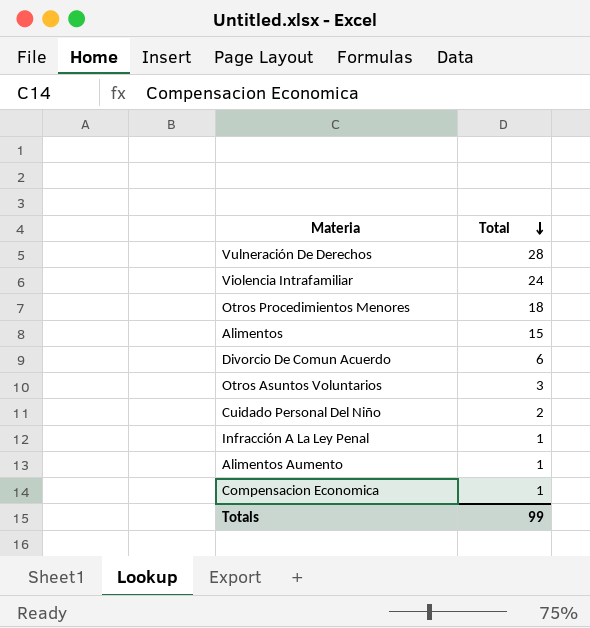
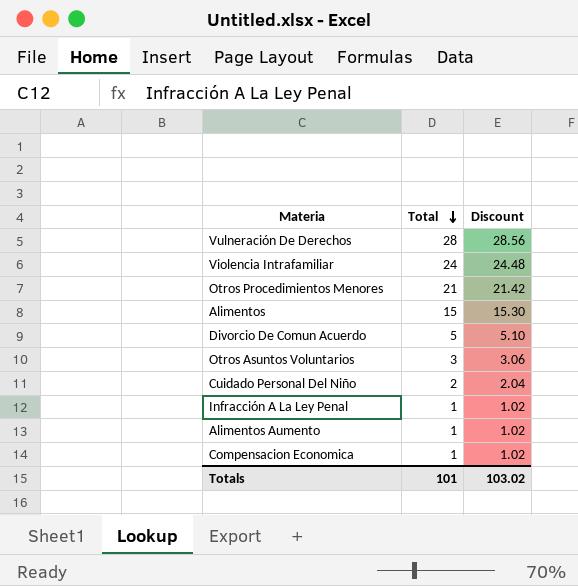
column Discount | formula: none -> [Total] * 1.02
Otros Procedimientos Menores | Total: 18 -> 21
Divorcio De Comun Acuerdo | Total: 6 -> 5
Totals | Total: 99 -> 101

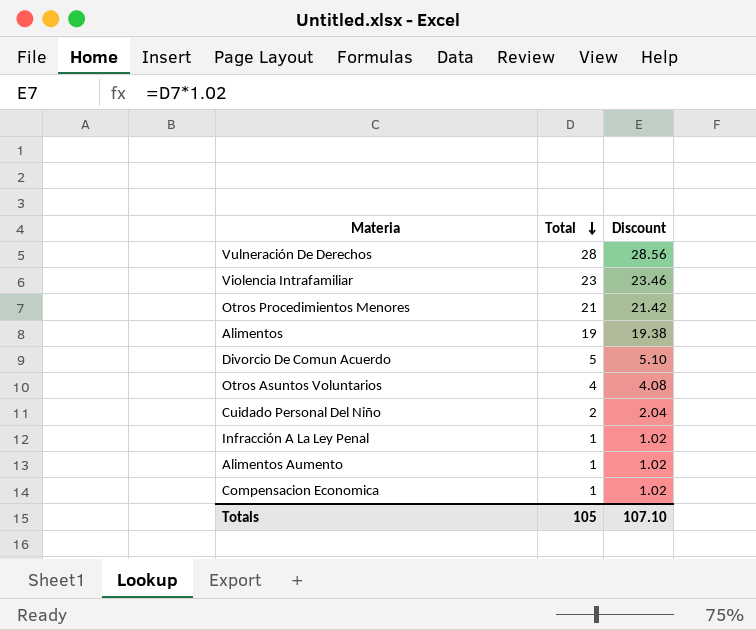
Violencia Intrafamiliar | Total: 24 -> 23
Violencia Intrafamiliar | Discount: 24.48 -> 23.46
Alimentos | Total: 15 -> 19
Alimentos | Discount: 15.30 -> 19.38
Otros Asuntos Voluntarios | Total: 3 -> 4
Otros Asuntos Voluntarios | Discount: 3.06 -> 4.08
Totals | Total: 101 -> 105
Totals | Discount: 103.02 -> 107.10

